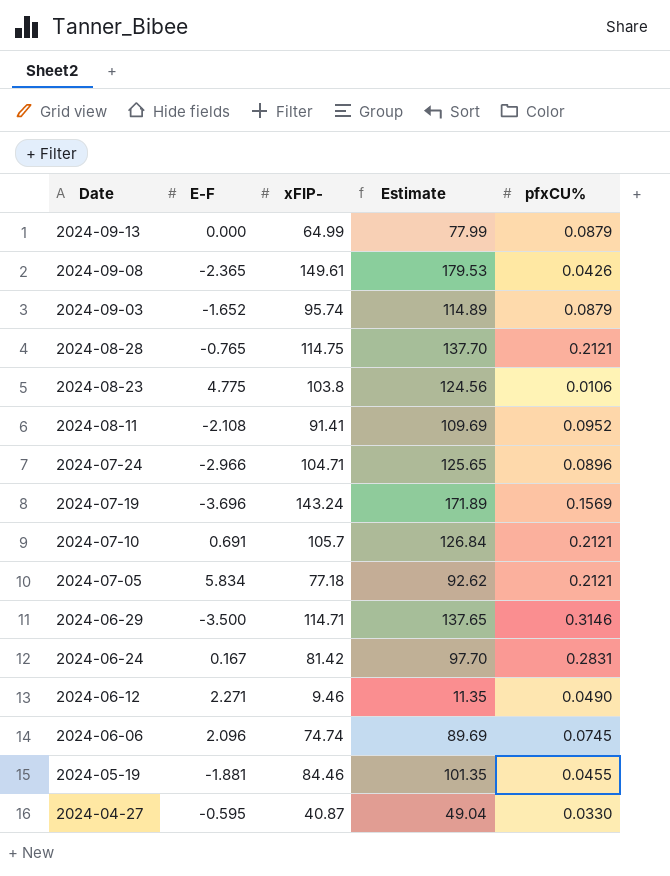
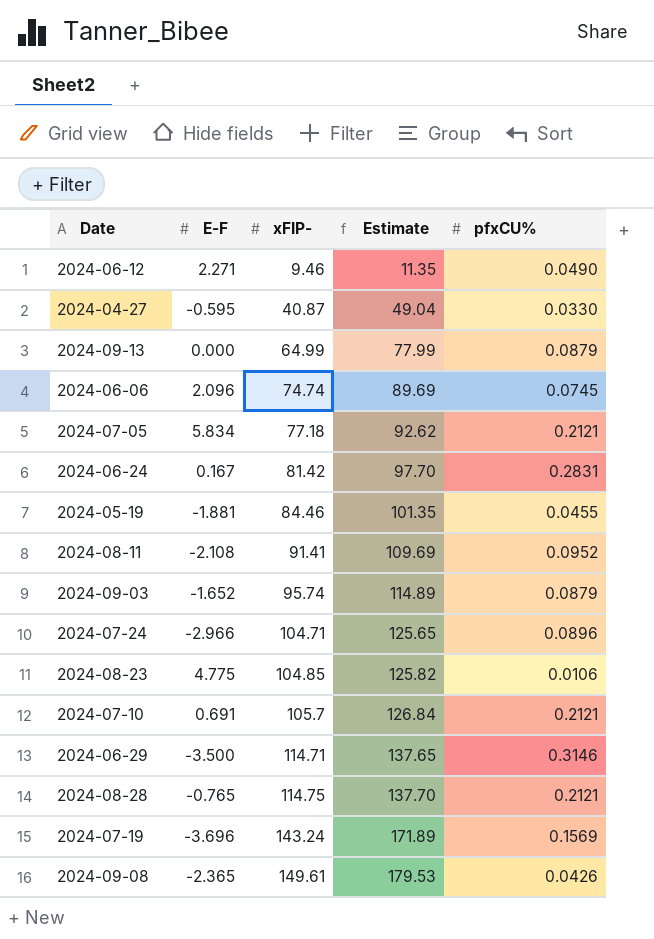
row order: Date descending -> xFIP- ascending
2024-08-23 | xFIP-: 103.8 -> 104.85
2024-08-23 | Estimate: 124.56 -> 125.82

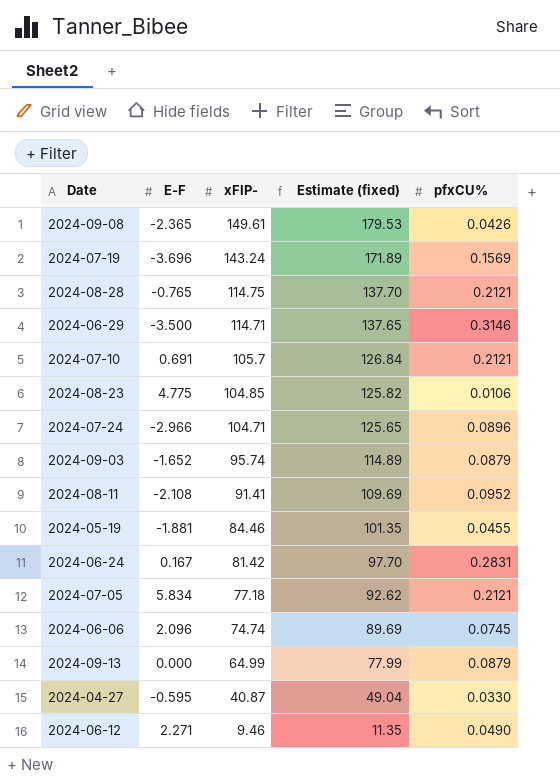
row order: xFIP- ascending -> xFIP- descending
column name: Estimate -> Estimate (fixed)

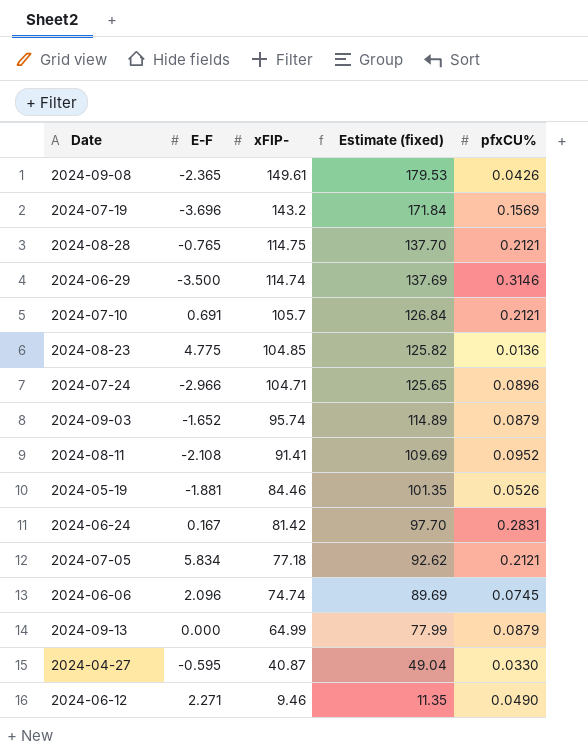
2024-07-19 | xFIP-: 143.24 -> 143.2
2024-07-19 | Estimate (fixed): 171.89 -> 171.84
2024-06-29 | xFIP-: 114.71 -> 114.74
2024-06-29 | Estimate (fixed): 137.65 -> 137.69
2024-08-23 | pfxCU%: 0.0106 -> 0.0136
2024-05-19 | pfxCU%: 0.0455 -> 0.0526

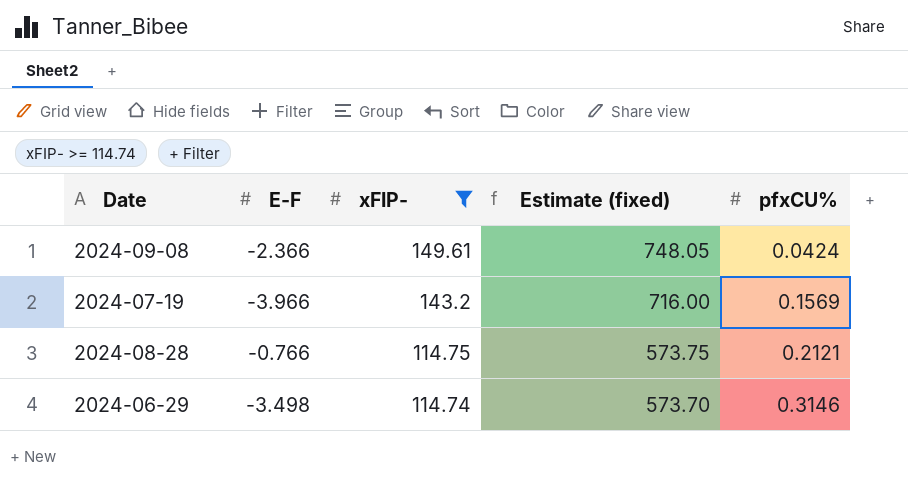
filter: none -> xFIP- >= 114.74
column Estimate (fixed) | formula: [xFIP-] * 1.2 -> [xFIP-] * 5
2024-09-08 | E-F: -2.365 -> -2.366
2024-09-08 | pfxCU%: 0.0426 -> 0.0424
2024-07-19 | E-F: -3.696 -> -3.966
2024-08-28 | E-F: -0.765 -> -0.766
2024-06-29 | E-F: -3.500 -> -3.498

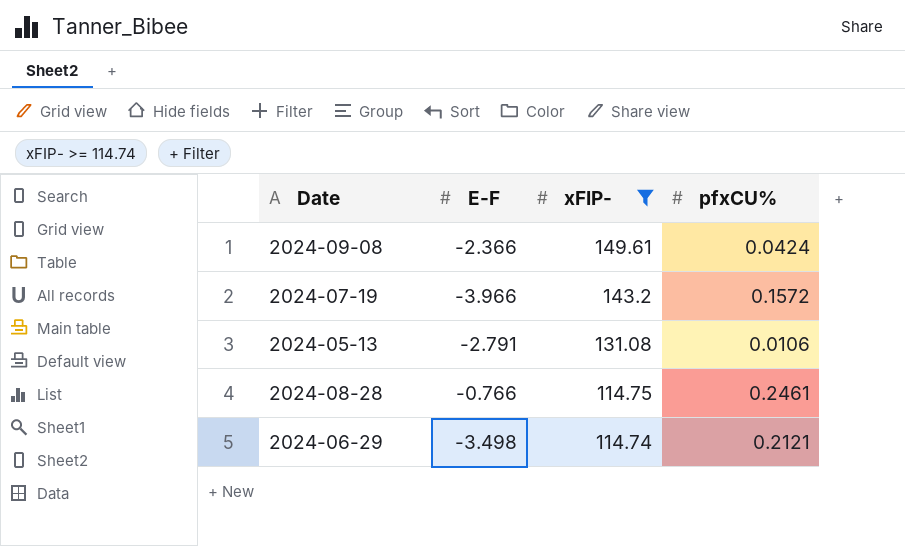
column Estimate (fixed) | formula: [xFIP-] * 5 -> none
2024-07-19 | pfxCU%: 0.1569 -> 0.1572
row 2024-05-13: none -> -2.791 | 131.08 | 0.0106
2024-08-28 | pfxCU%: 0.2121 -> 0.2461
2024-06-29 | pfxCU%: 0.3146 -> 0.2121

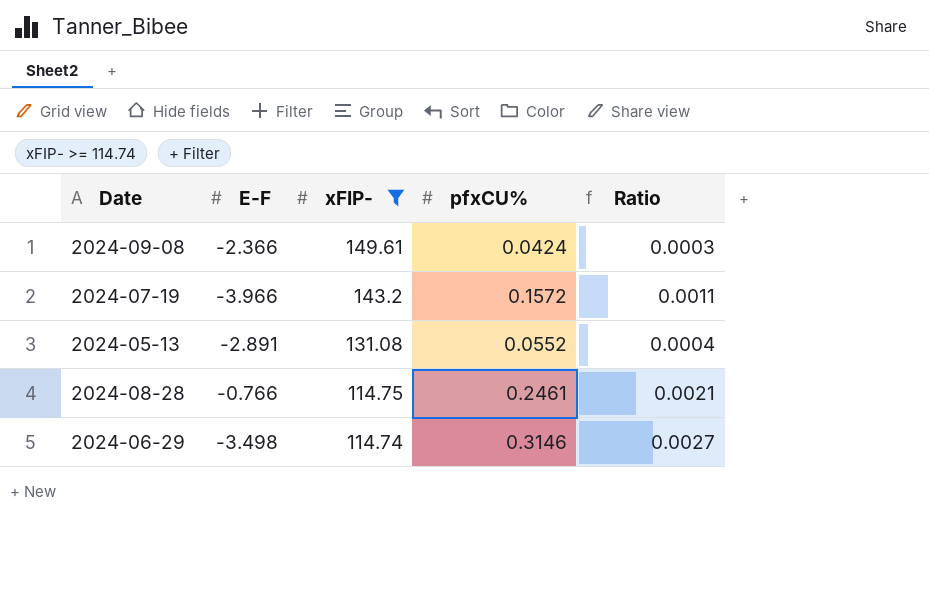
column Ratio | formula: none -> [pfxCU%] / [xFIP-]
2024-05-13 | E-F: -2.791 -> -2.891
2024-05-13 | pfxCU%: 0.0106 -> 0.0552
2024-06-29 | pfxCU%: 0.2121 -> 0.3146

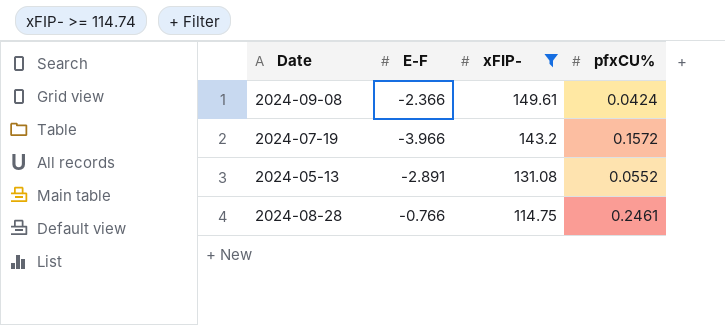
column Ratio | formula: [pfxCU%] / [xFIP-] -> none
row 2024-06-29: -3.498 | 114.74 | 0.3146 | 0.0027 -> none

